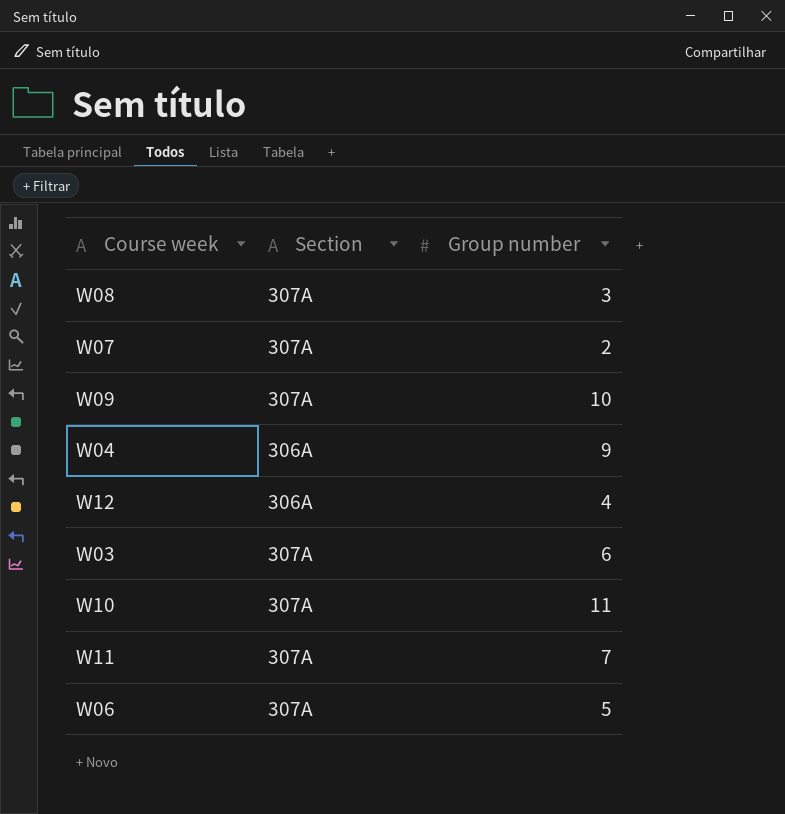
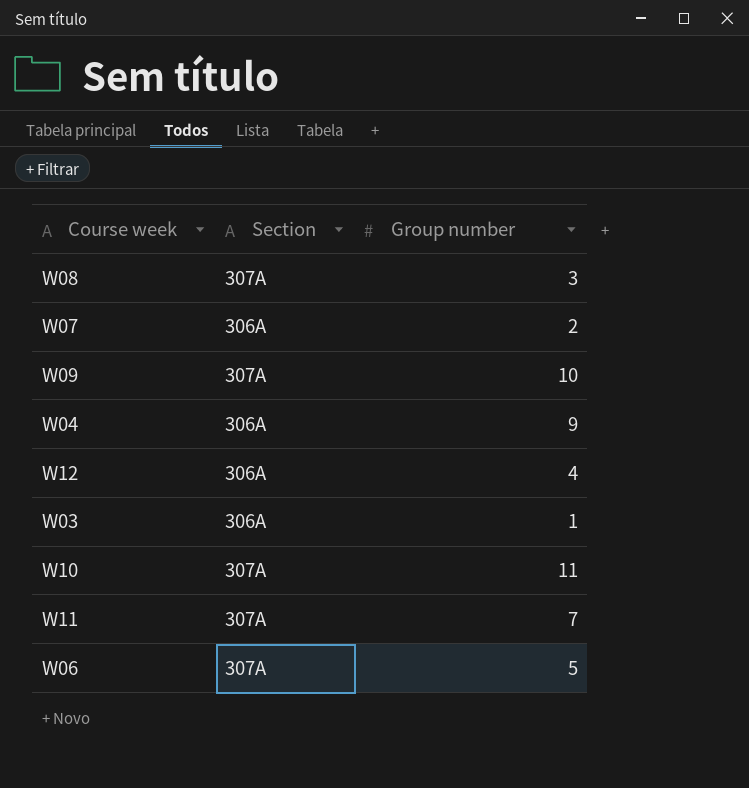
W07 | Section: 307A -> 306A
W03 | Section: 307A -> 306A
W03 | Group number: 6 -> 1

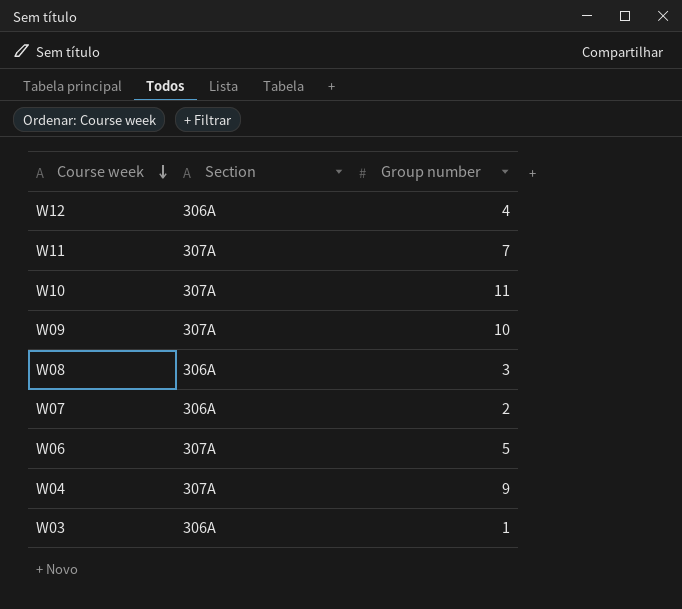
row order: none -> Course week descending
W08 | Section: 307A -> 306A
W04 | Section: 306A -> 307A

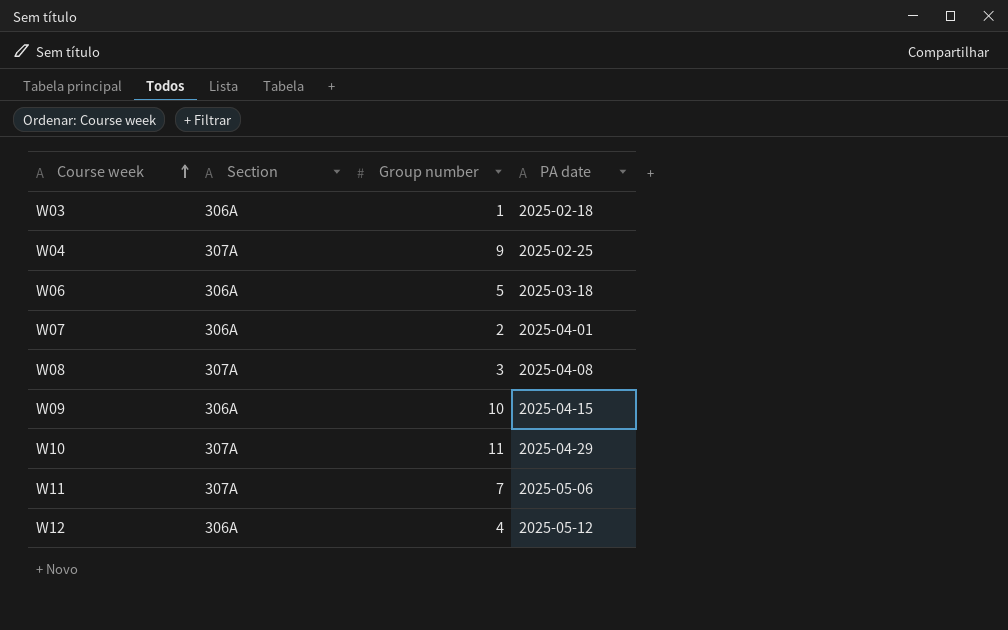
row order: Course week descending -> Course week ascending
column PA date | position: none -> 4
W06 | Section: 307A -> 306A
W08 | Section: 306A -> 307A
W09 | Section: 307A -> 306A

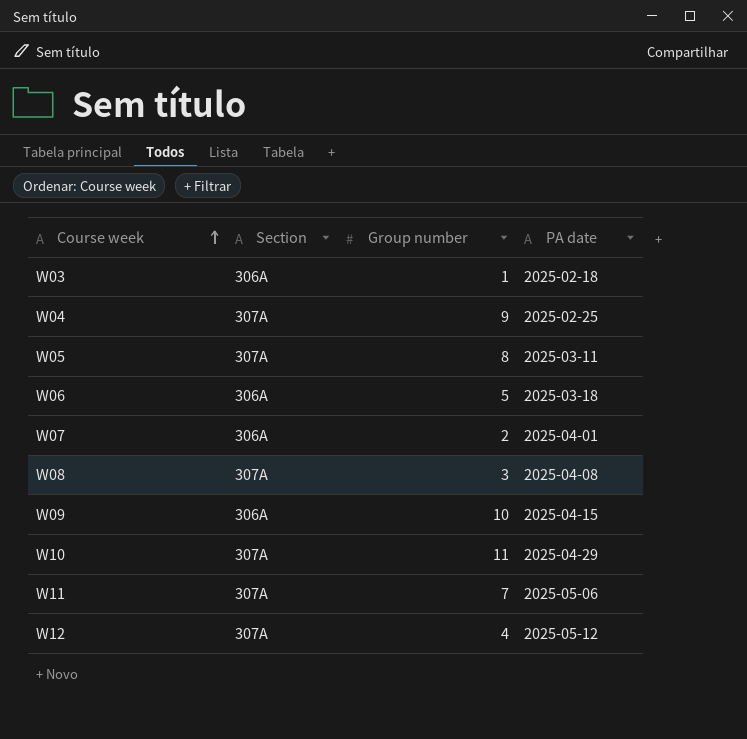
row W05: none -> 307A | 8 | 2025-03-11
W12 | Section: 306A -> 307A

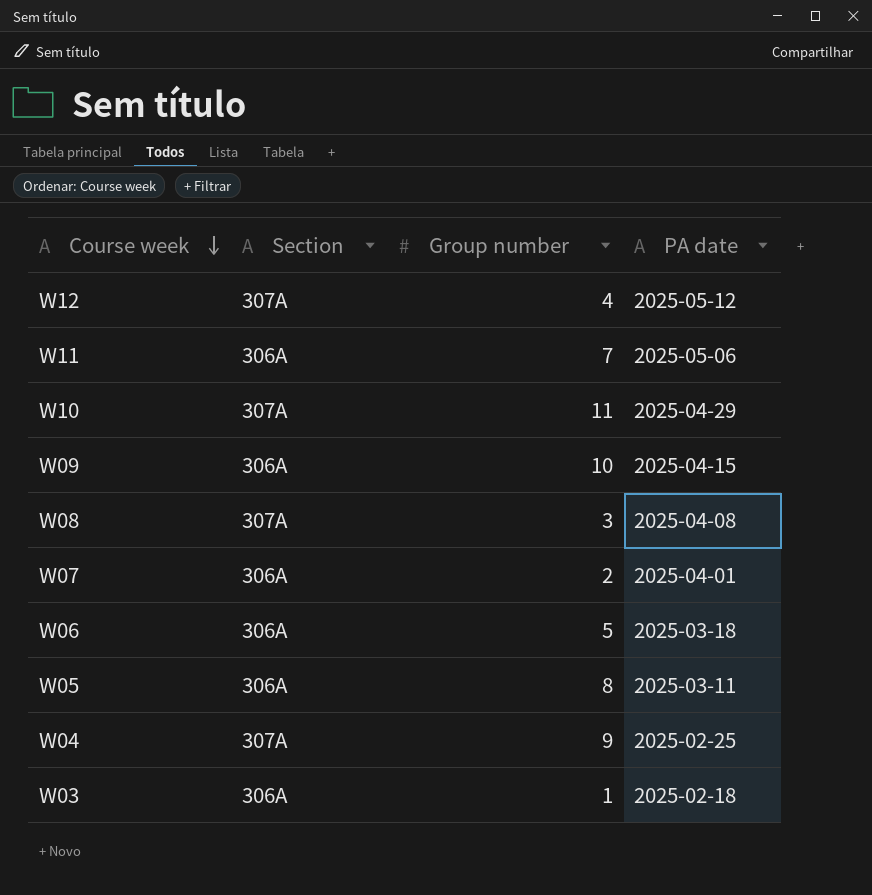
row order: Course week ascending -> Course week descending
W11 | Section: 307A -> 306A
W05 | Section: 307A -> 306A

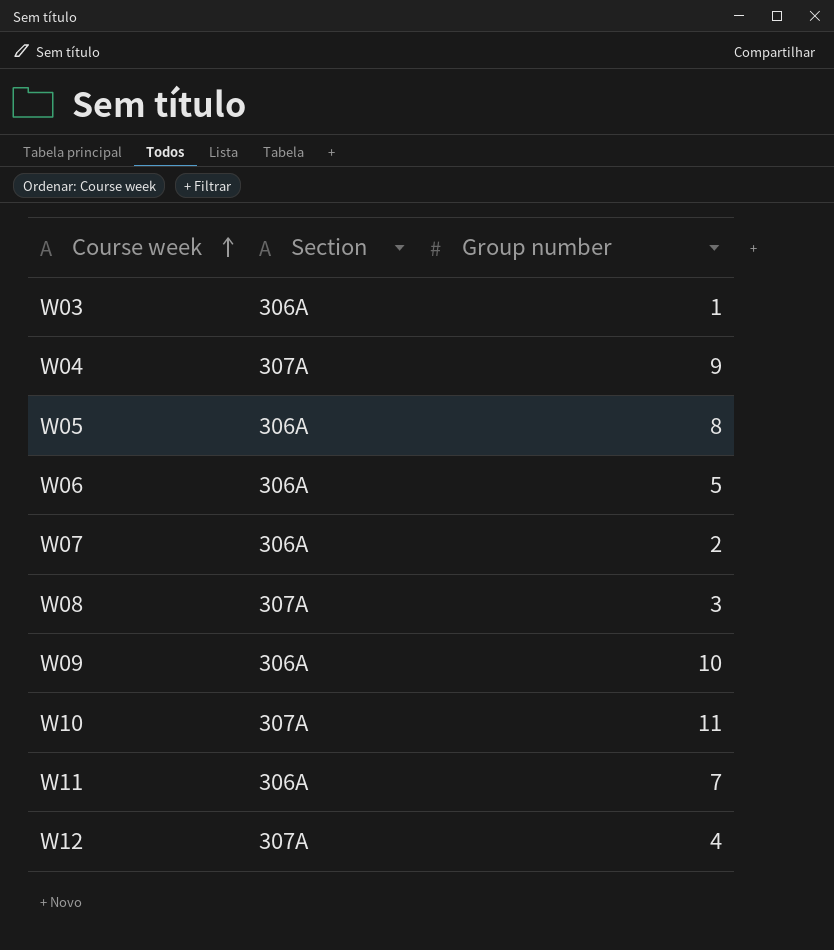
row order: Course week descending -> Course week ascending
column PA date | position: 4 -> none

